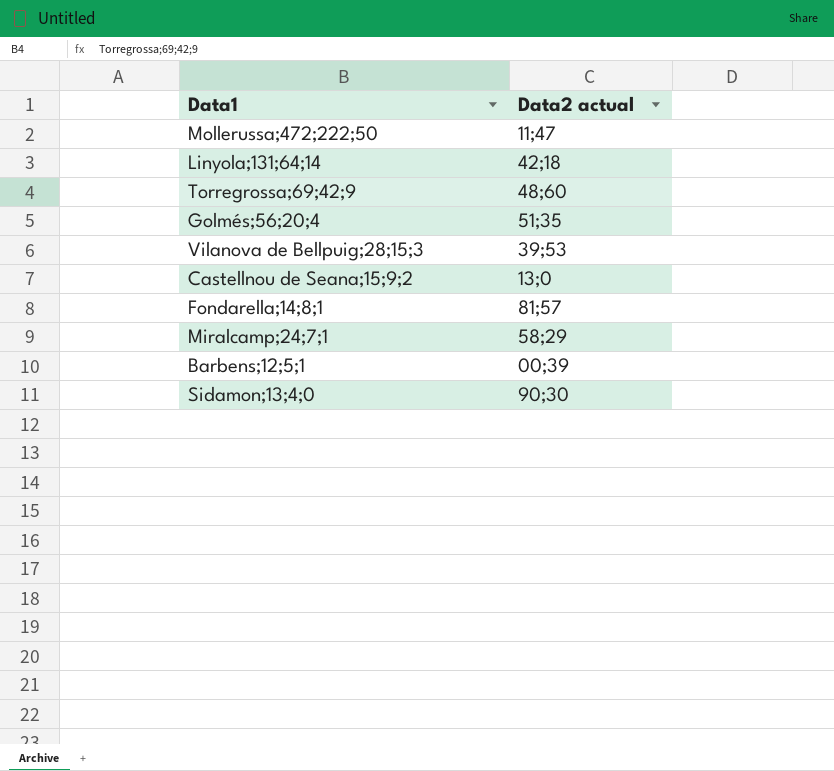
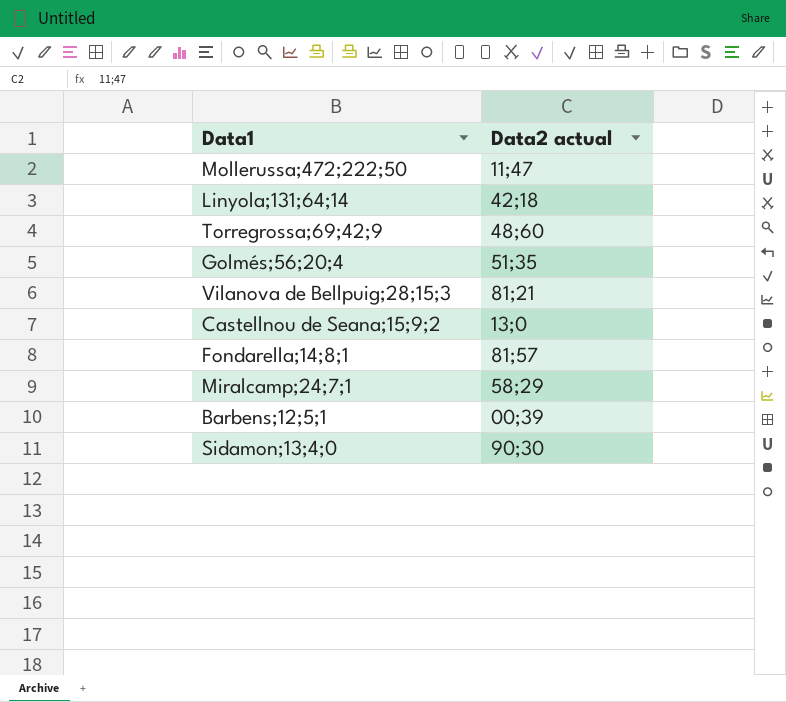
Vilanova de Bellpuig;28;15;3 | Data2 actual: 39;53 -> 81;21

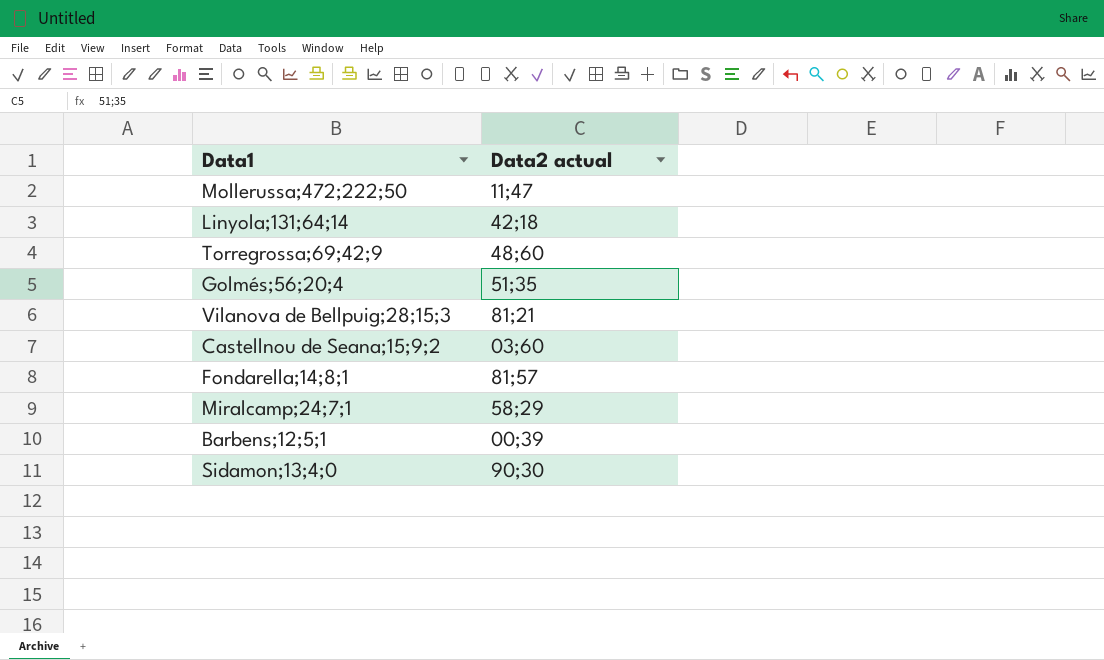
Castellnou de Seana;15;9;2 | Data2 actual: 13;0 -> 03;60

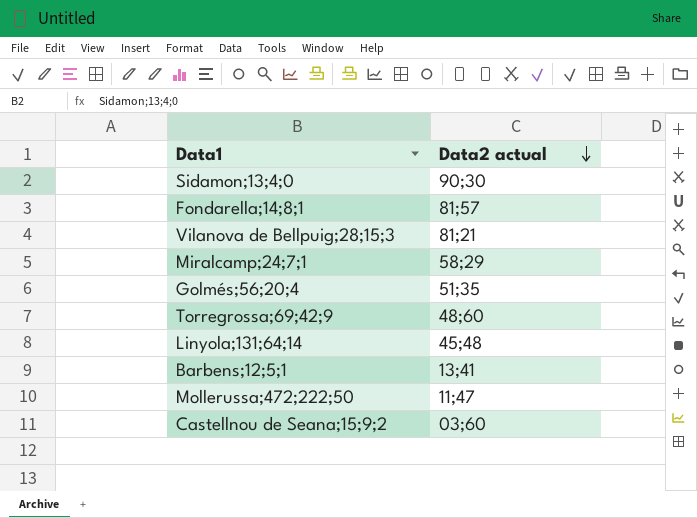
row order: none -> Data2 actual descending
Linyola;131;64;14 | Data2 actual: 42;18 -> 45;48
Barbens;12;5;1 | Data2 actual: 00;39 -> 13;41

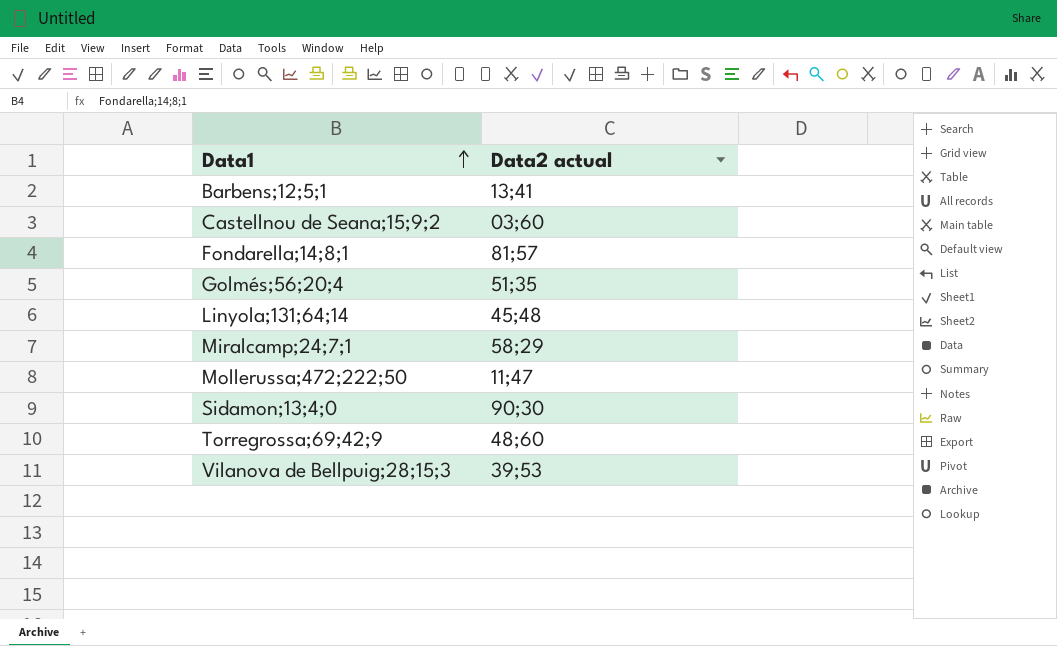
row order: Data2 actual descending -> Data1 ascending
Vilanova de Bellpuig;28;15;3 | Data2 actual: 81;21 -> 39;53

